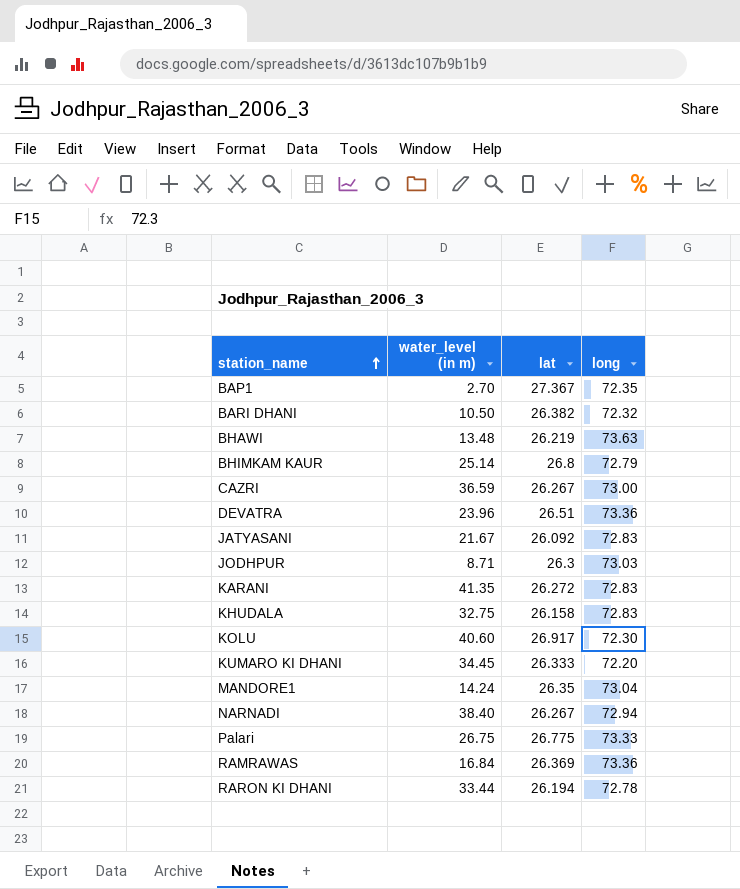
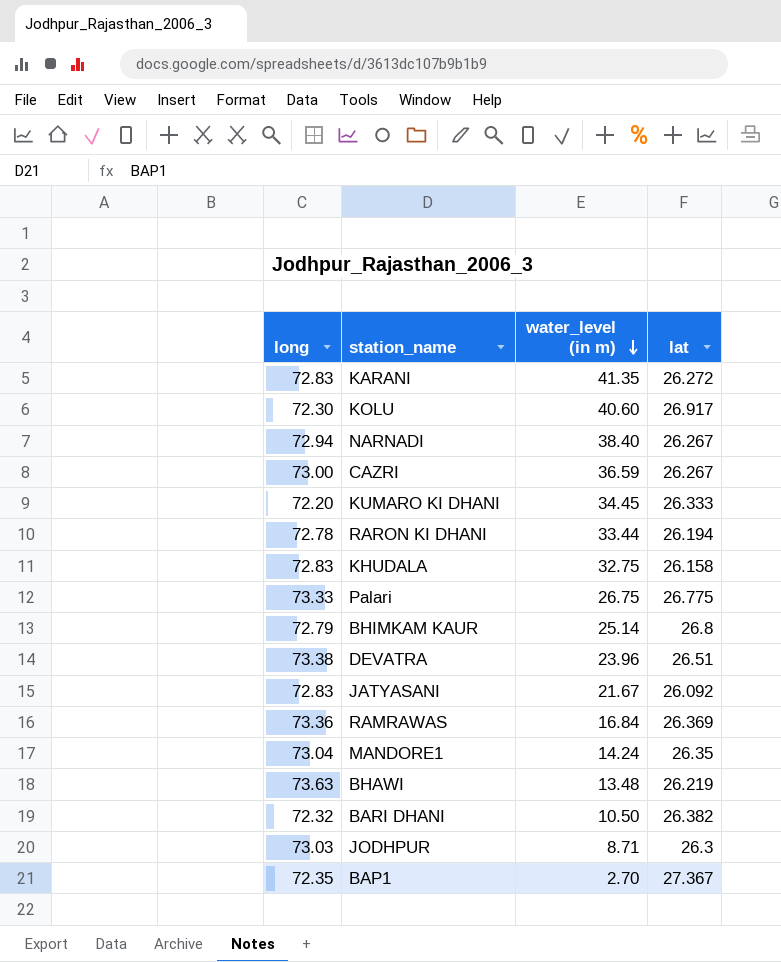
row order: station_name ascending -> water_level (in m) descending
column long | position: 4 -> 1
DEVATRA | long: 73.36 -> 73.38

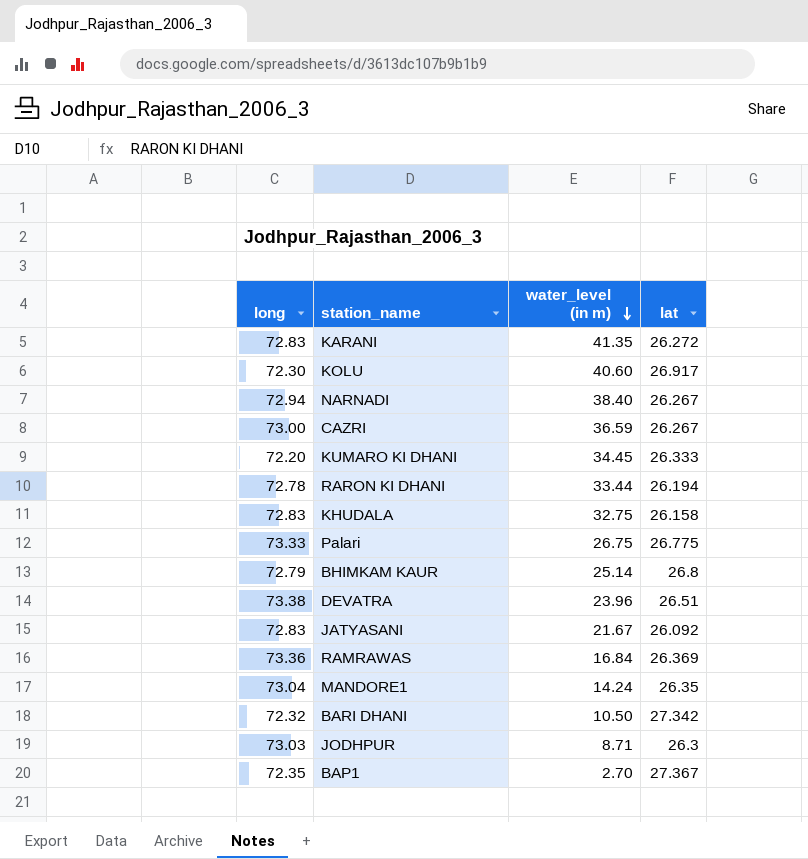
row BHAWI: 73.63 | 13.48 | 26.219 -> none
BARI DHANI | lat: 26.382 -> 27.342

